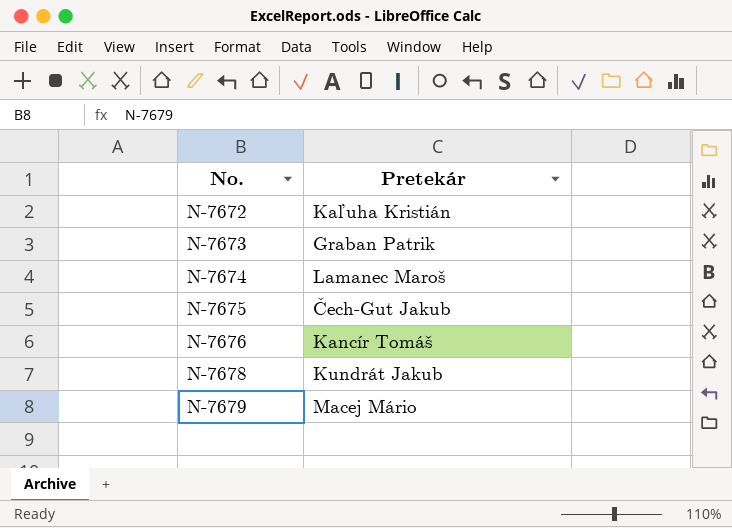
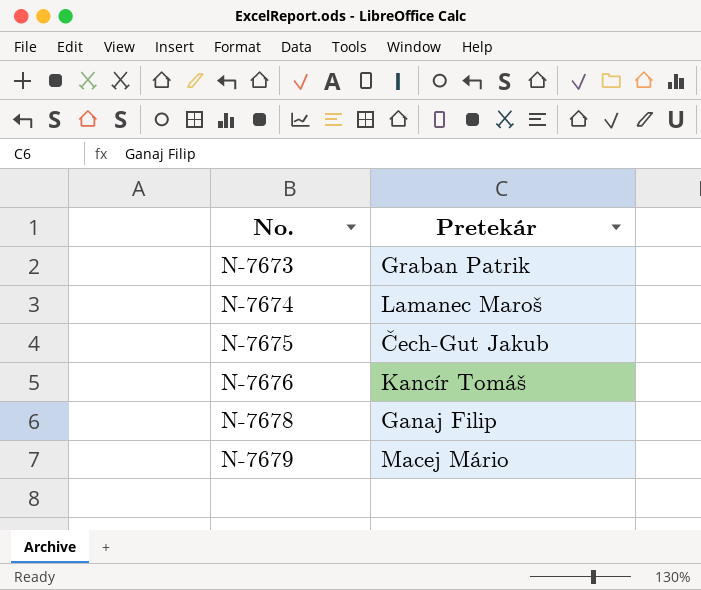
row N-7672: Kaľuha Kristián -> none
N-7678 | Pretekár: Kundrát Jakub -> Ganaj Filip

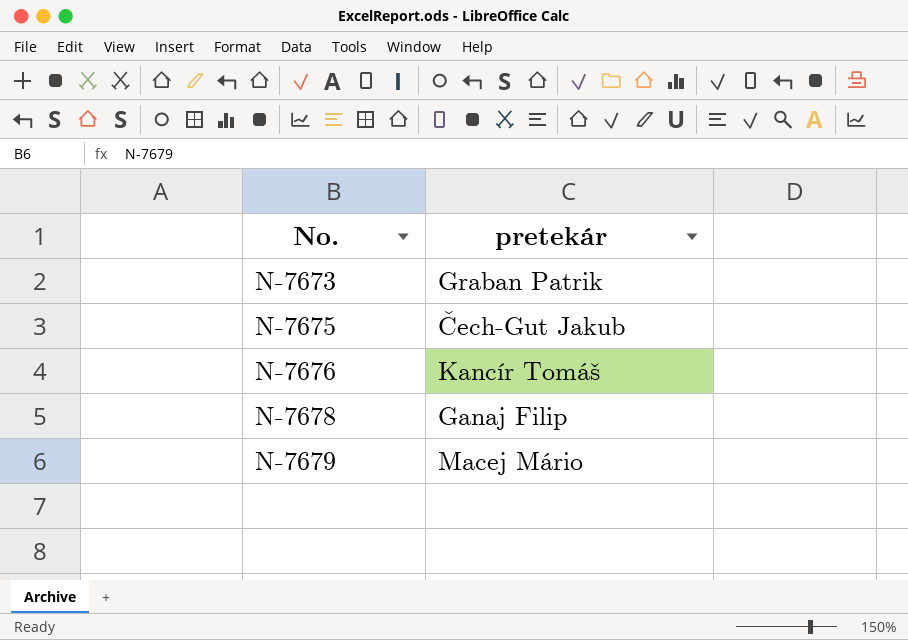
column name: Pretekár -> pretekár
row N-7674: Lamanec Maroš -> none

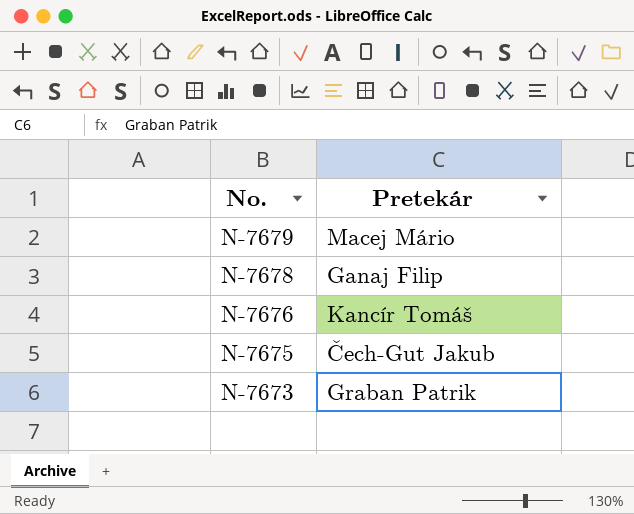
row order: No. ascending -> No. descending
column name: pretekár -> Pretekár

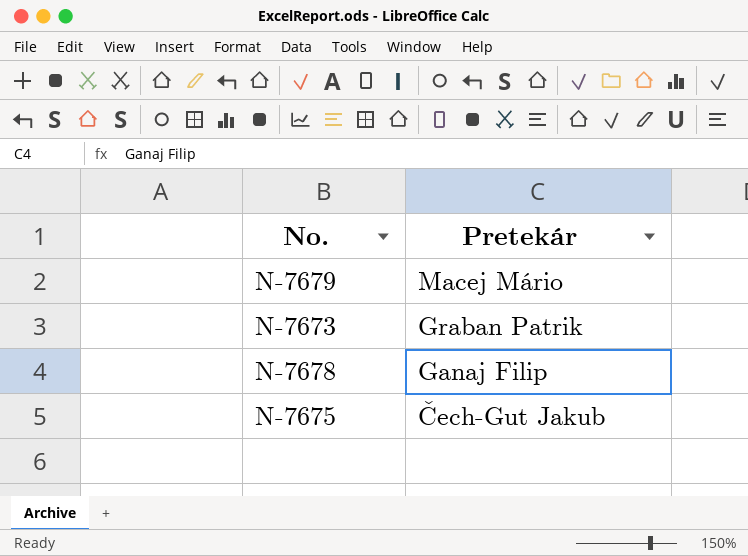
row order: No. descending -> Pretekár descending
row N-7676: Kancír Tomáš -> none

